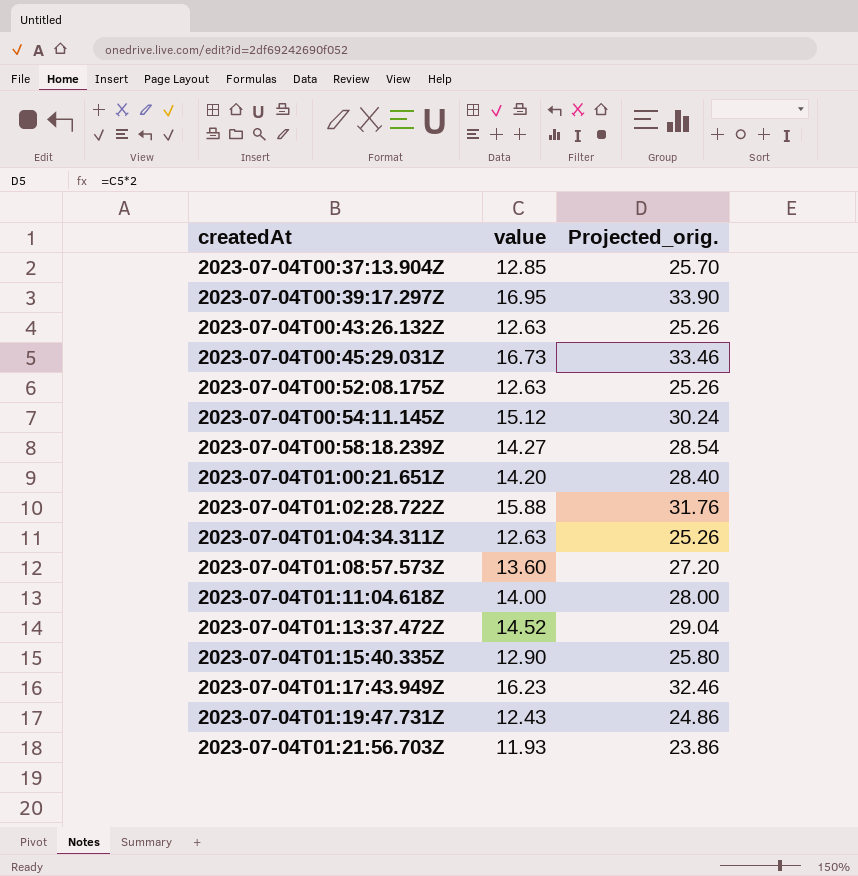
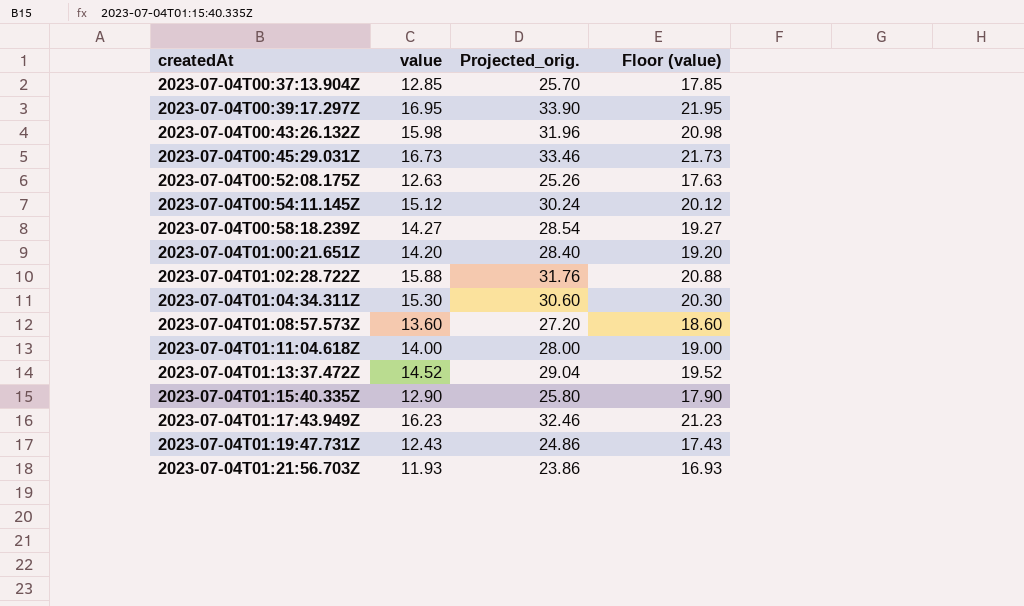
column Floor (value) | formula: none -> [value] + 5
2023-07-04T00:43:26.132Z | value: 12.63 -> 15.98
2023-07-04T00:43:26.132Z | Projected_orig.: 25.26 -> 31.96
2023-07-04T01:04:34.311Z | value: 12.63 -> 15.30
2023-07-04T01:04:34.311Z | Projected_orig.: 25.26 -> 30.60

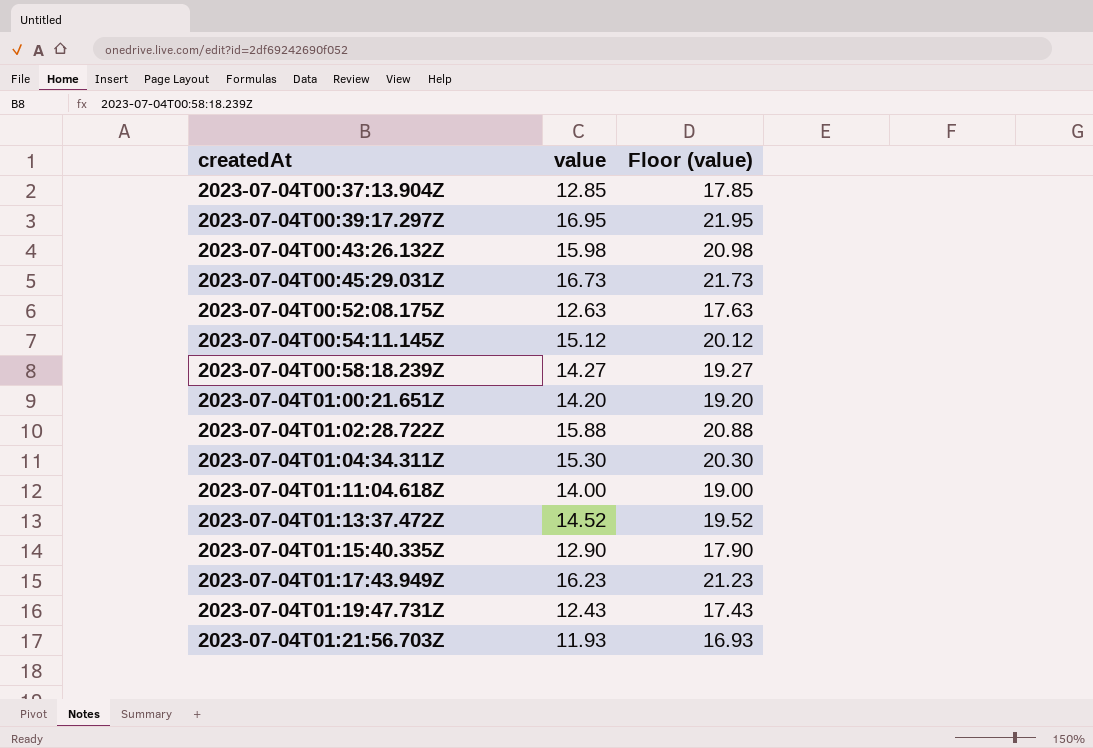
column Projected_orig. | formula: [value] * 2 -> none
row 2023-07-04T01:08:57.573Z: 13.60 | 27.20 | 18.60 -> none

